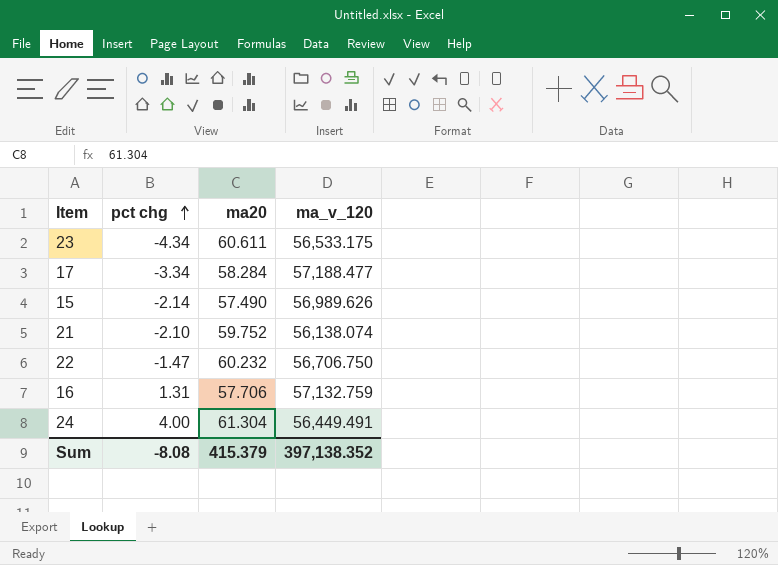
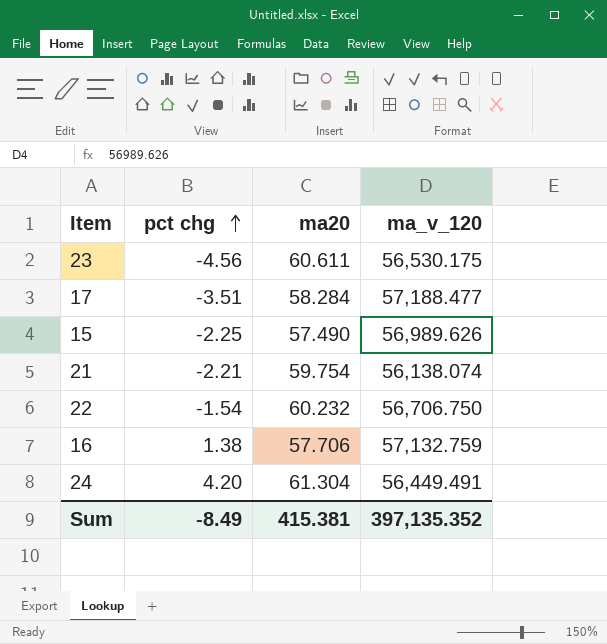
23 | pct chg: -4.34 -> -4.56
23 | ma_v_120: 56,533.175 -> 56,530.175
17 | pct chg: -3.34 -> -3.51
15 | pct chg: -2.14 -> -2.25
21 | pct chg: -2.10 -> -2.21
21 | ma20: 59.752 -> 59.754
22 | pct chg: -1.47 -> -1.54
16 | pct chg: 1.31 -> 1.38
24 | pct chg: 4.00 -> 4.20
Sum | pct chg: -8.08 -> -8.49
Sum | ma20: 415.379 -> 415.381
Sum | ma_v_120: 397,138.352 -> 397,135.352

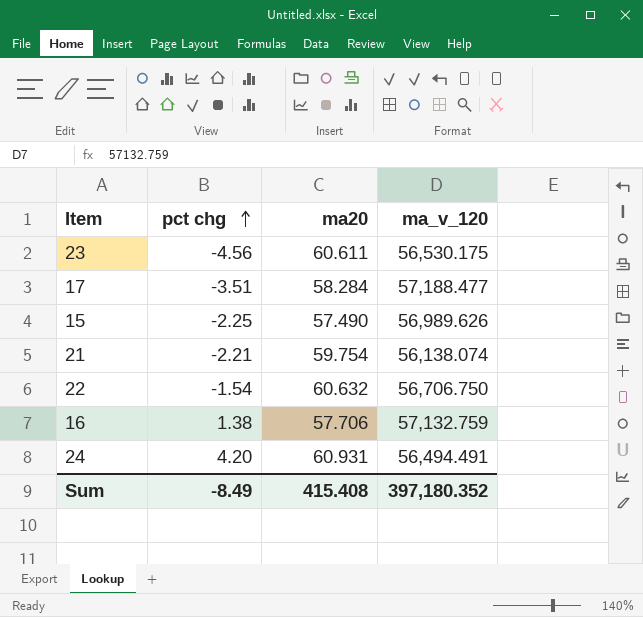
22 | ma20: 60.232 -> 60.632
24 | ma20: 61.304 -> 60.931
24 | ma_v_120: 56,449.491 -> 56,494.491
Sum | ma20: 415.381 -> 415.408
Sum | ma_v_120: 397,135.352 -> 397,180.352

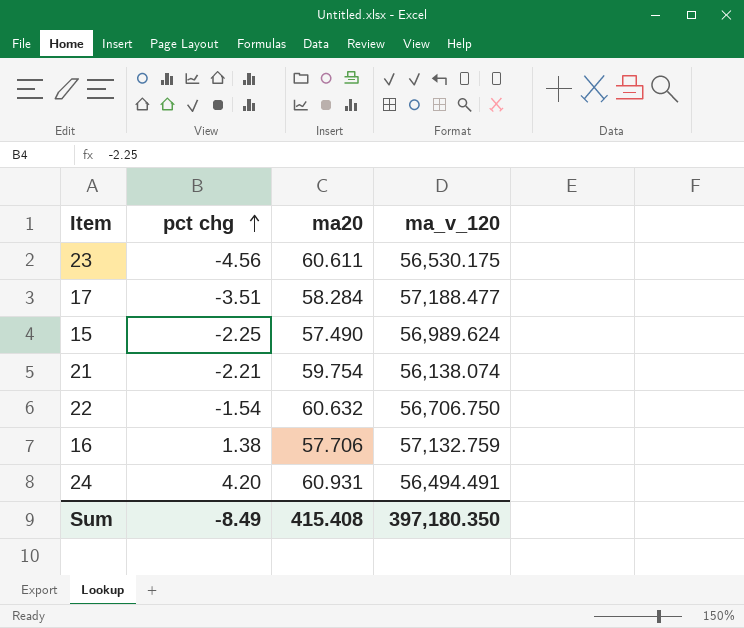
15 | ma_v_120: 56,989.626 -> 56,989.624
Sum | ma_v_120: 397,180.352 -> 397,180.350

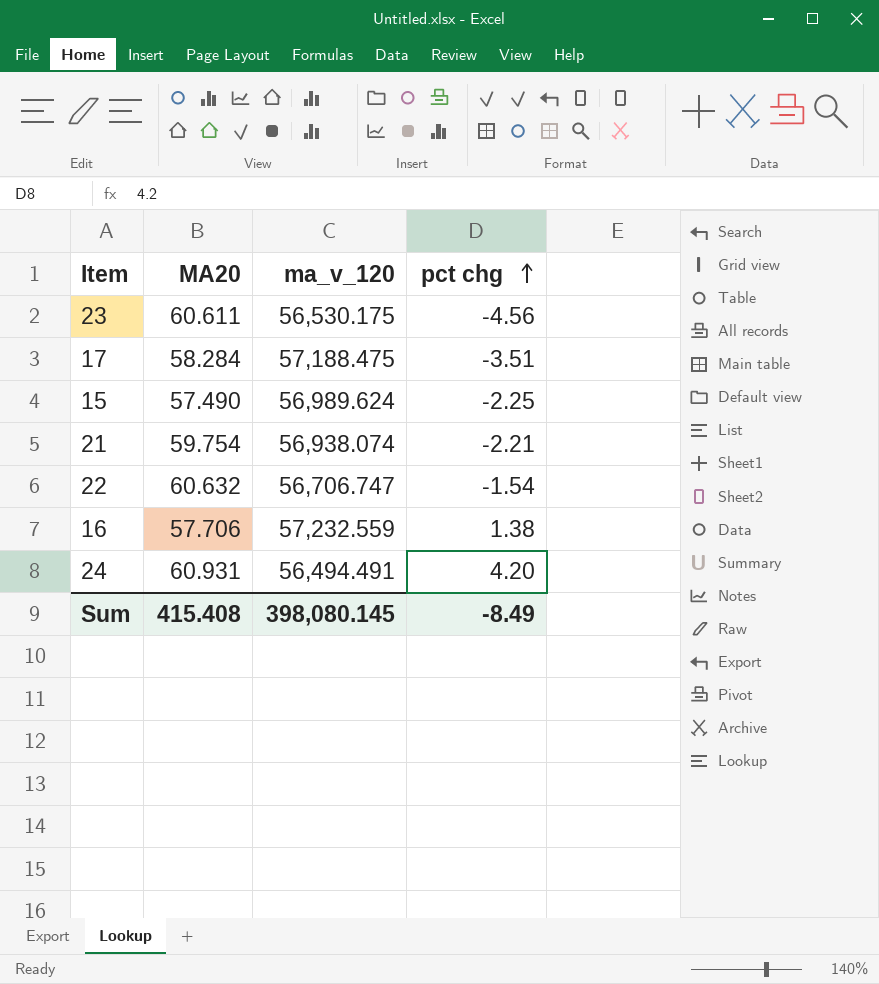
column name: ma20 -> MA20
column pct chg | position: 2 -> 4
17 | ma_v_120: 57,188.477 -> 57,188.475
21 | ma_v_120: 56,138.074 -> 56,938.074
22 | ma_v_120: 56,706.750 -> 56,706.747
16 | ma_v_120: 57,132.759 -> 57,232.559
Sum | ma_v_120: 397,180.350 -> 398,080.145

